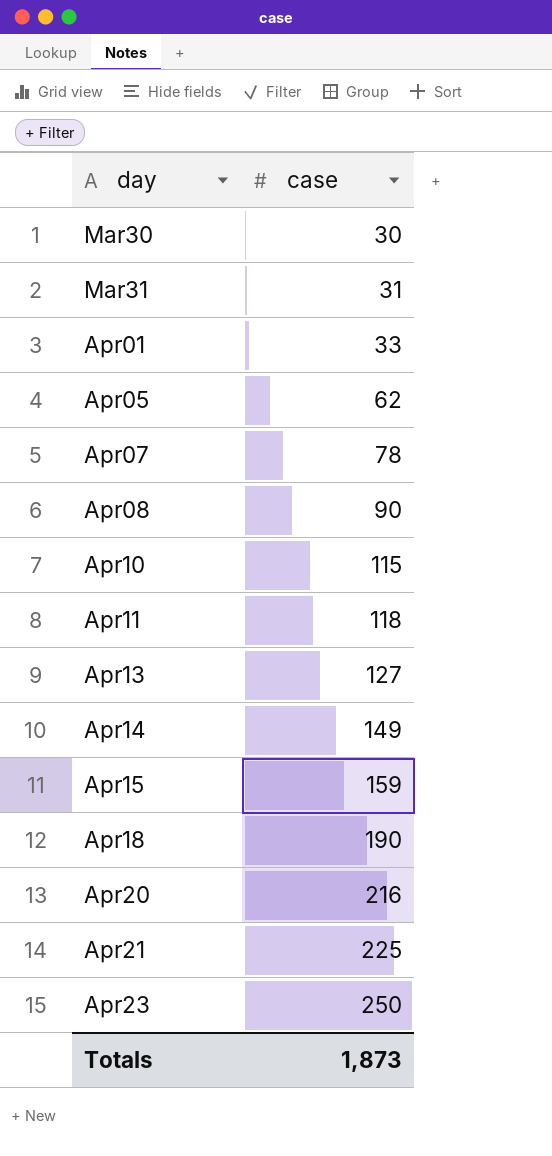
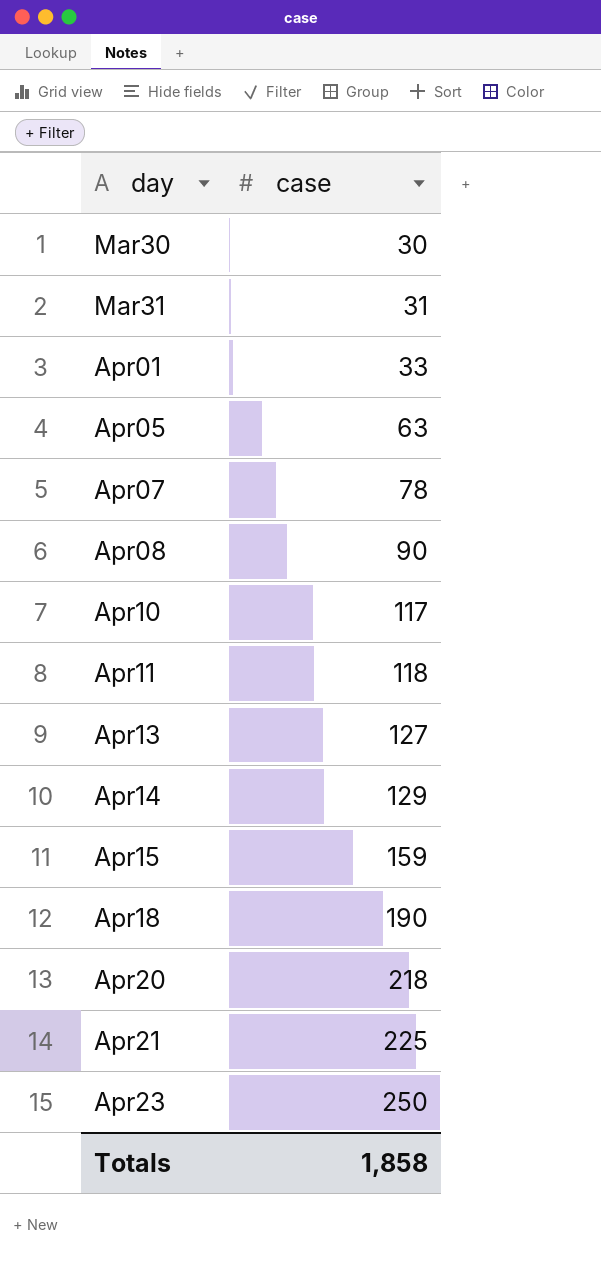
Apr05 | case: 62 -> 63
Apr10 | case: 115 -> 117
Apr14 | case: 149 -> 129
Apr20 | case: 216 -> 218
Totals | case: 1,873 -> 1,858

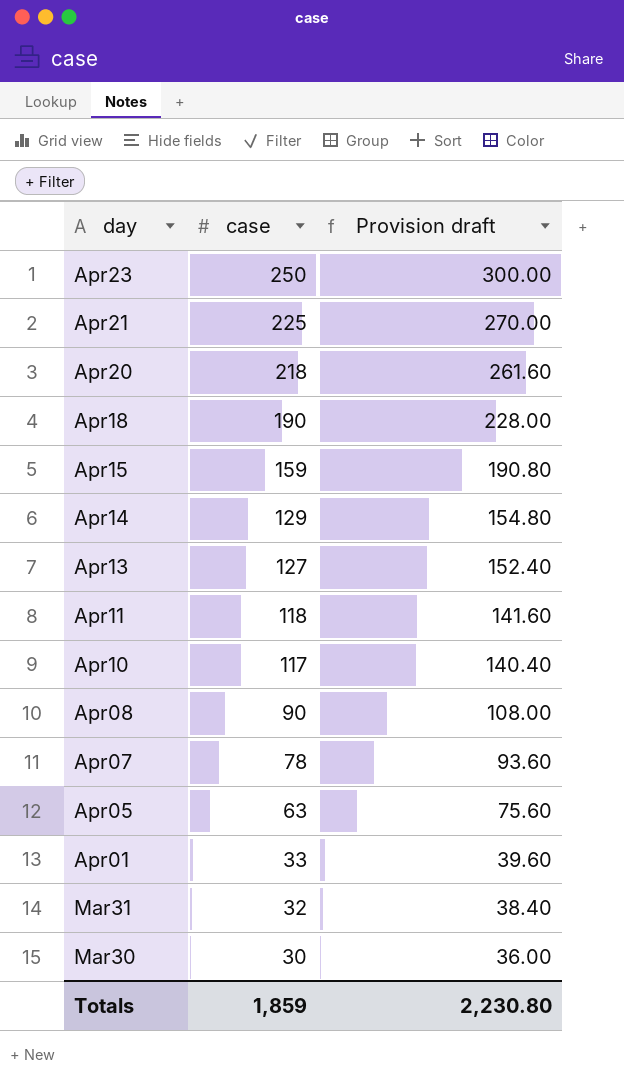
row order: day ascending -> day descending
column Provision draft | formula: none -> [case] * 1.2
Mar31 | case: 31 -> 32
Totals | case: 1,858 -> 1,859

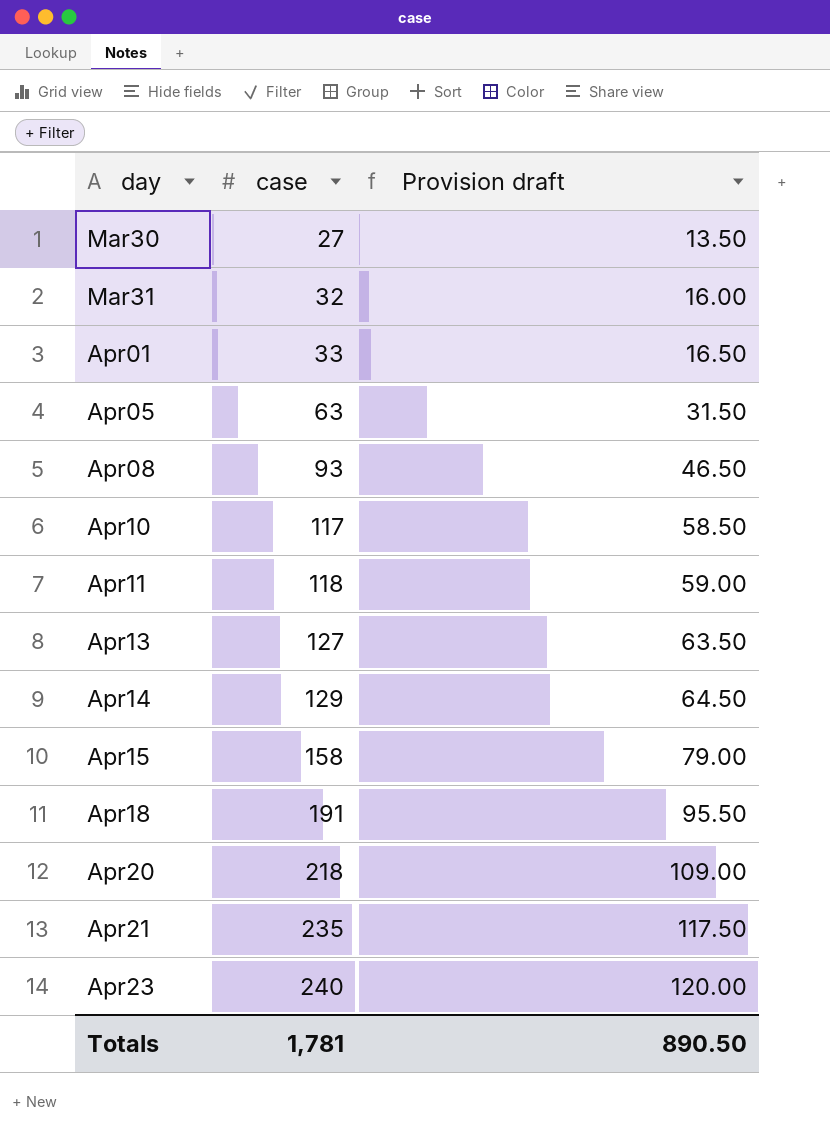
row order: day descending -> day ascending
column Provision draft | formula: [case] * 1.2 -> [case] * 0.5
row Apr07: 78 | 93.60 -> none
Mar30 | case: 30 -> 27
Apr08 | case: 90 -> 93
Apr15 | case: 159 -> 158
Apr18 | case: 190 -> 191
Apr21 | case: 225 -> 235
Apr23 | case: 250 -> 240
Totals | case: 1,859 -> 1,781
Totals | Provision draft: 2,230.80 -> 890.50

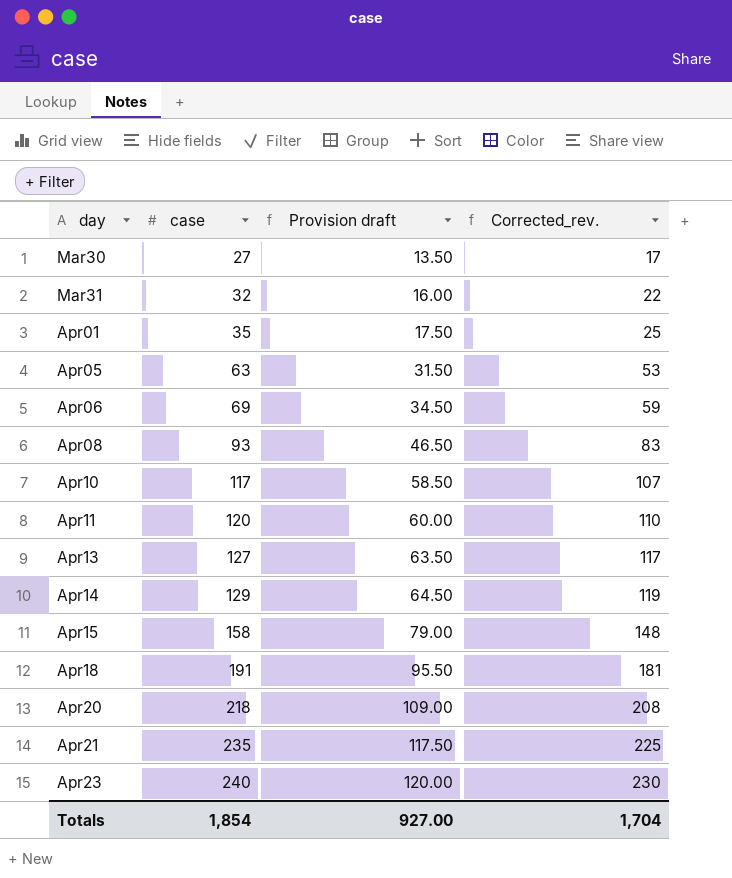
column Corrected_rev. | formula: none -> [case] - 10
Apr01 | case: 33 -> 35
Apr01 | Provision draft: 16.50 -> 17.50
row Apr06: none -> 69 | 34.50 | 59
Apr11 | case: 118 -> 120
Apr11 | Provision draft: 59.00 -> 60.00
Totals | case: 1,781 -> 1,854
Totals | Provision draft: 890.50 -> 927.00

